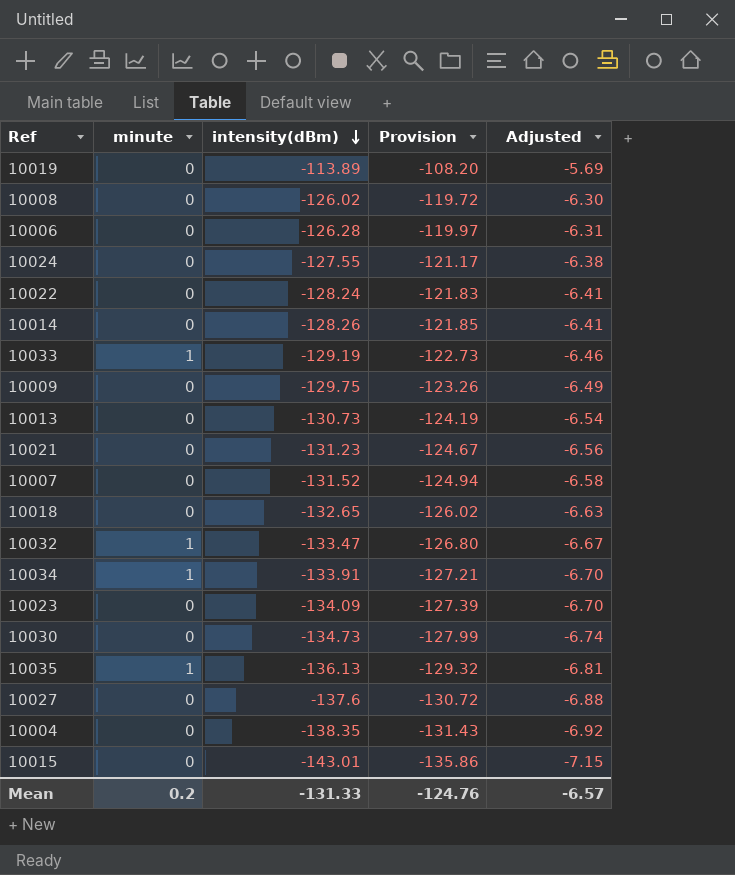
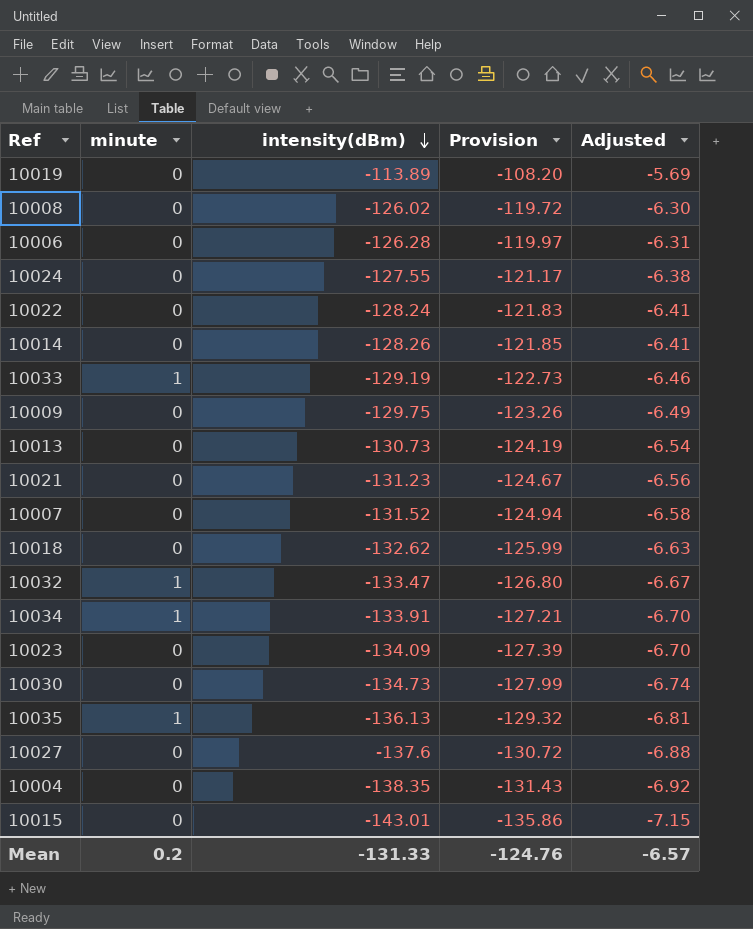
10018 | intensity(dBm): -132.65 -> -132.62
10018 | Provision: -126.02 -> -125.99

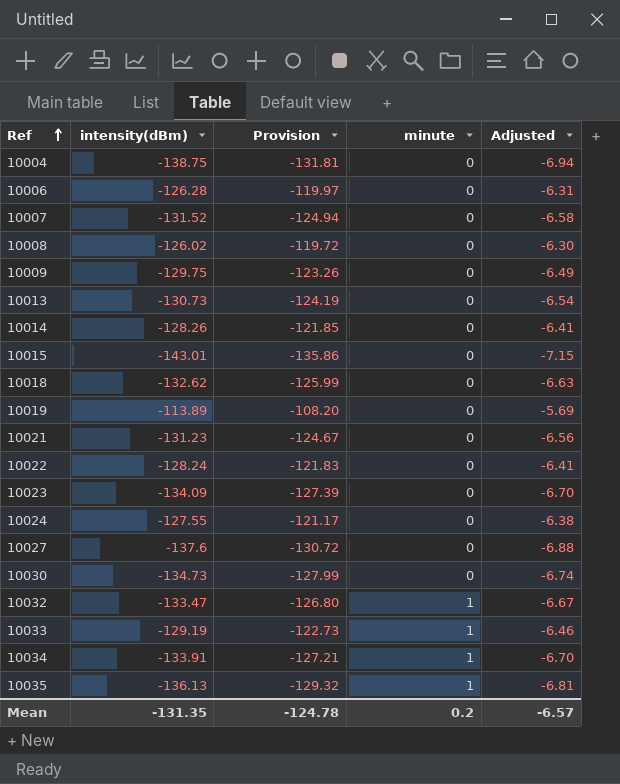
row order: intensity(dBm) descending -> Ref ascending
column minute | position: 2 -> 4
10004 | intensity(dBm): -138.35 -> -138.75
10004 | Provision: -131.43 -> -131.81
10004 | Adjusted: -6.92 -> -6.94
Mean | intensity(dBm): -131.33 -> -131.35
Mean | Provision: -124.76 -> -124.78

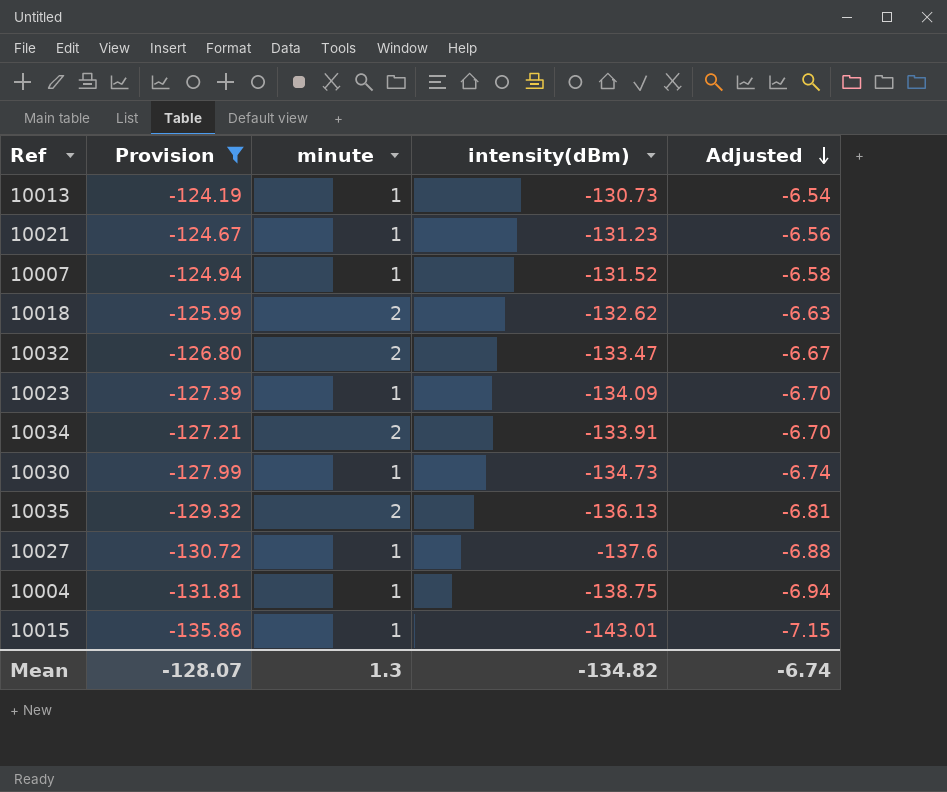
filter: none -> Provision <= -124.19
row order: Ref ascending -> Adjusted descending
column intensity(dBm) | position: 2 -> 4
10013 | minute: 0 -> 1
10021 | minute: 0 -> 1
10007 | minute: 0 -> 1
10018 | minute: 0 -> 2
10032 | minute: 1 -> 2
10023 | minute: 0 -> 1
10034 | minute: 1 -> 2
10030 | minute: 0 -> 1
10035 | minute: 1 -> 2
10027 | minute: 0 -> 1
10004 | minute: 0 -> 1
10015 | minute: 0 -> 1
Mean | Provision: -124.78 -> -128.07
Mean | minute: 0.2 -> 1.3
Mean | intensity(dBm): -131.35 -> -134.82
Mean | Adjusted: -6.57 -> -6.74

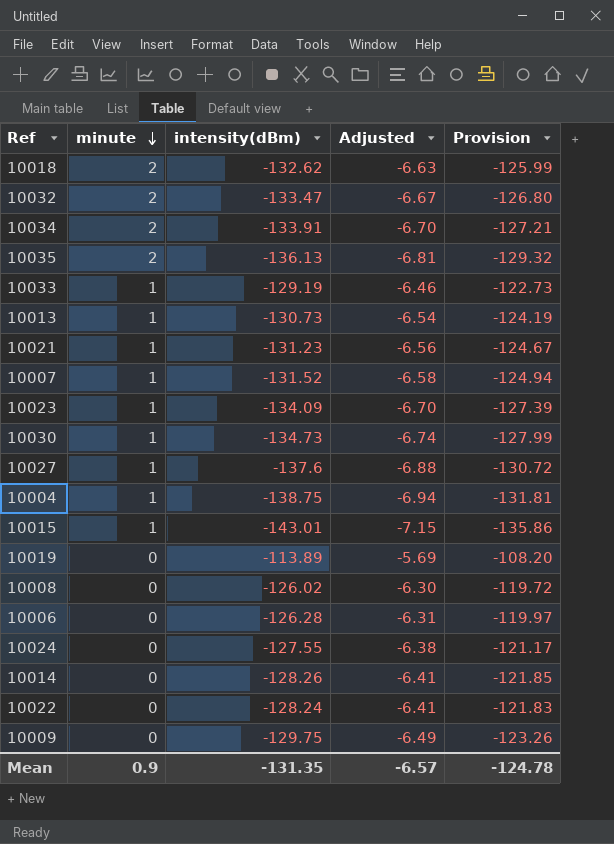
filter: Provision <= -124.19 -> none
row order: Adjusted descending -> minute descending
column Provision | position: 2 -> 5
Mean | minute: 1.3 -> 0.9
Mean | intensity(dBm): -134.82 -> -131.35
Mean | Adjusted: -6.74 -> -6.57
Mean | Provision: -128.07 -> -124.78

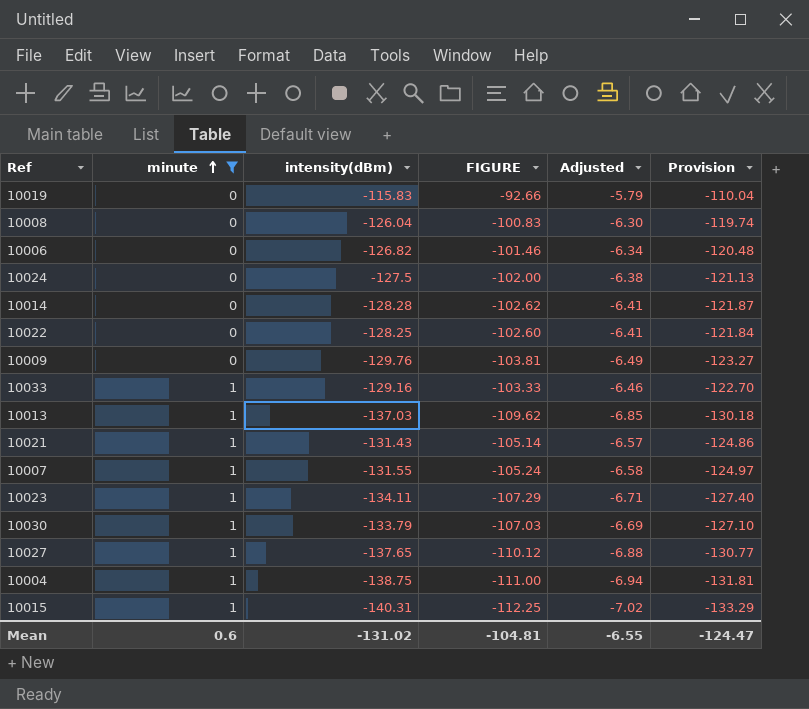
filter: none -> minute != 2
row order: minute descending -> minute ascending
column FIGURE | formula: none -> [intensity(dBm)] * 0.8
10019 | intensity(dBm): -113.89 -> -115.83
10019 | Adjusted: -5.69 -> -5.79
10019 | Provision: -108.20 -> -110.04
10008 | intensity(dBm): -126.02 -> -126.04
10008 | Provision: -119.72 -> -119.74
10006 | intensity(dBm): -126.28 -> -126.82
10006 | Adjusted: -6.31 -> -6.34
10006 | Provision: -119.97 -> -120.48
10024 | intensity(dBm): -127.55 -> -127.5
10024 | Provision: -121.17 -> -121.13
10014 | intensity(dBm): -128.26 -> -128.28
10014 | Provision: -121.85 -> -121.87
10022 | intensity(dBm): -128.24 -> -128.25
10022 | Provision: -121.83 -> -121.84
10009 | intensity(dBm): -129.75 -> -129.76
10009 | Provision: -123.26 -> -123.27
10033 | intensity(dBm): -129.19 -> -129.16
10033 | Provision: -122.73 -> -122.70
10013 | intensity(dBm): -130.73 -> -137.03
10013 | Adjusted: -6.54 -> -6.85
10013 | Provision: -124.19 -> -130.18
10021 | intensity(dBm): -131.23 -> -131.43
10021 | Adjusted: -6.56 -> -6.57
10021 | Provision: -124.67 -> -124.86
10007 | intensity(dBm): -131.52 -> -131.55
10007 | Provision: -124.94 -> -124.97
10023 | intensity(dBm): -134.09 -> -134.11
10023 | Adjusted: -6.70 -> -6.71
10023 | Provision: -127.39 -> -127.40
10030 | intensity(dBm): -134.73 -> -133.79
10030 | Adjusted: -6.74 -> -6.69
10030 | Provision: -127.99 -> -127.10
10027 | intensity(dBm): -137.6 -> -137.65
10027 | Provision: -130.72 -> -130.77
10015 | intensity(dBm): -143.01 -> -140.31
10015 | Adjusted: -7.15 -> -7.02
10015 | Provision: -135.86 -> -133.29
Mean | minute: 0.9 -> 0.6
Mean | intensity(dBm): -131.35 -> -131.02
Mean | Adjusted: -6.57 -> -6.55
Mean | Provision: -124.78 -> -124.47

